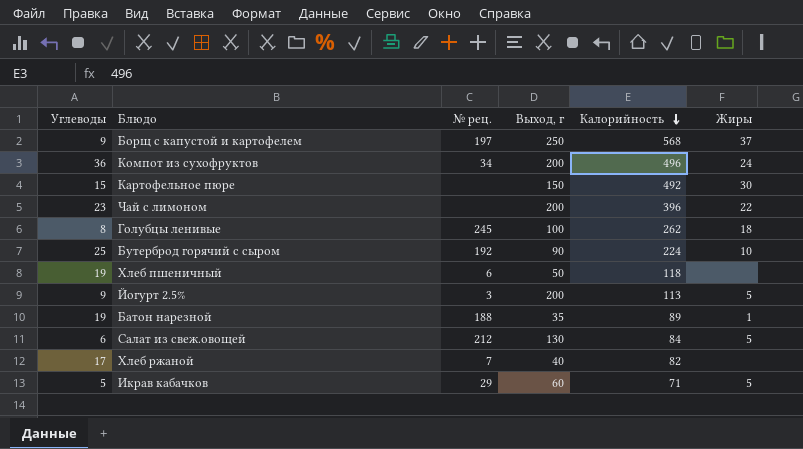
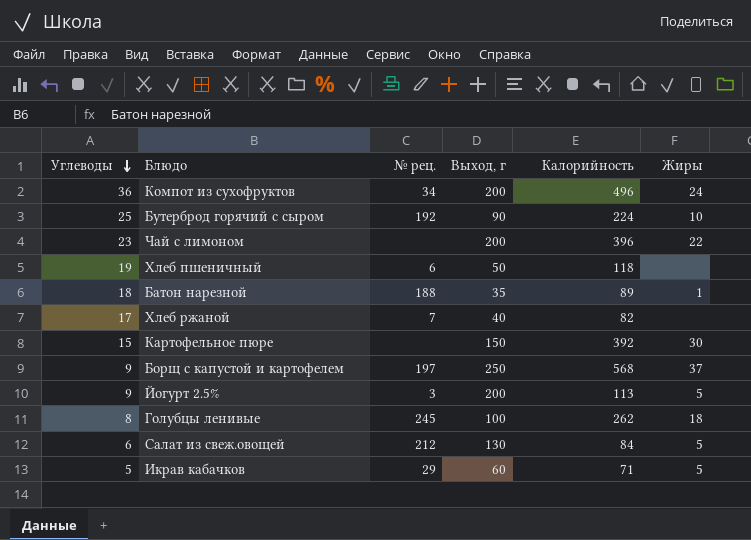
row order: Калорийность descending -> Углеводы descending
Батон нарезной | Углеводы: 19 -> 18
Картофельное пюре | Калорийность: 492 -> 392

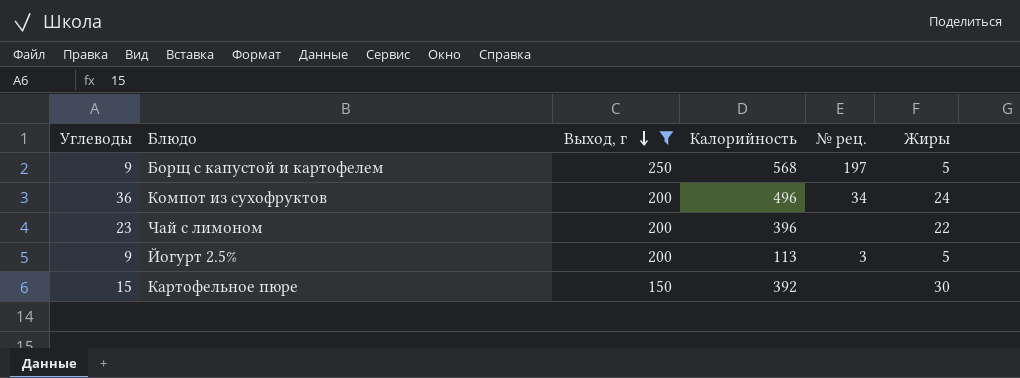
filter: none -> Выход, г >= 150
row order: Углеводы descending -> Выход, г descending
column № рец. | position: 3 -> 5
Борщ с капустой и картофелем | Жиры: 37 -> 5

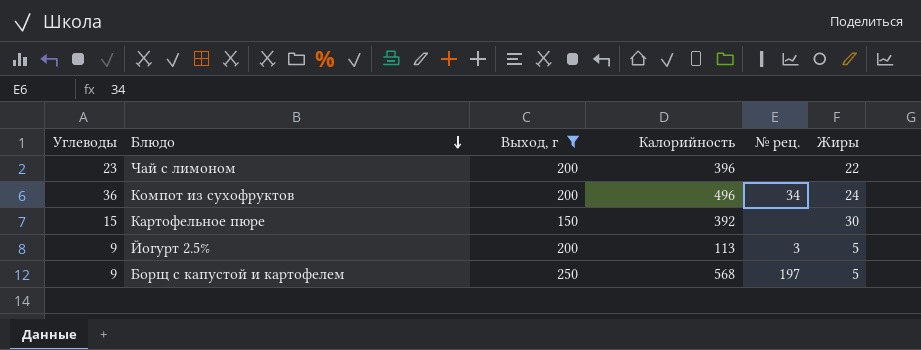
row order: Выход, г descending -> Блюдо descending

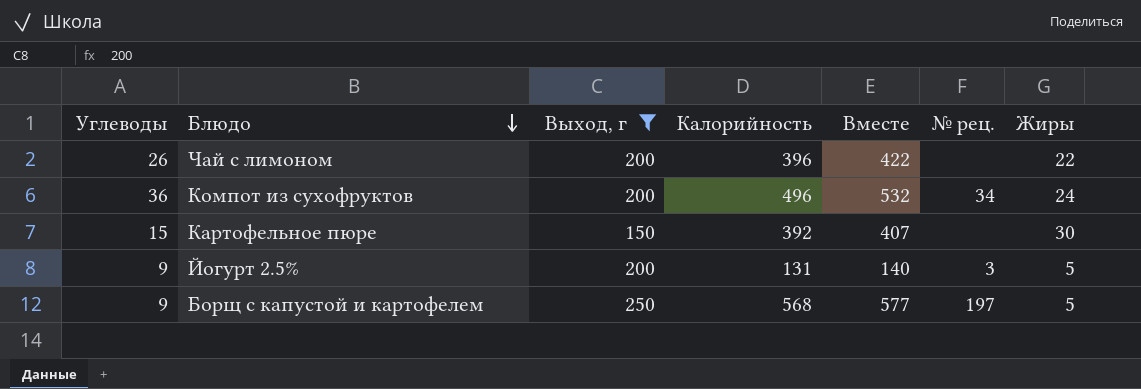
column Вместе | formula: none -> [Углеводы] + [Калорийность]
Чай с лимоном | Углеводы: 23 -> 26
Йогурт 2.5% | Калорийность: 113 -> 131

